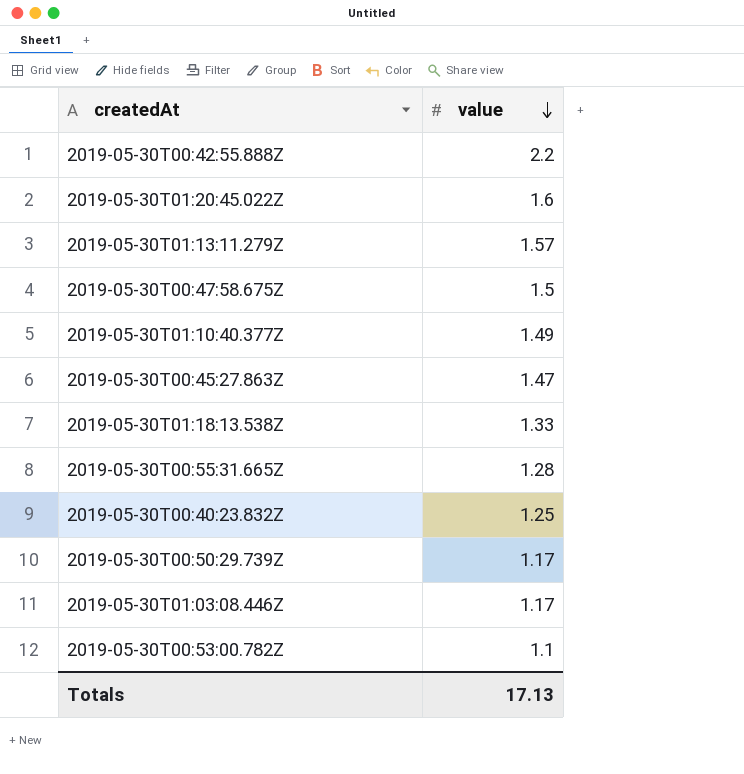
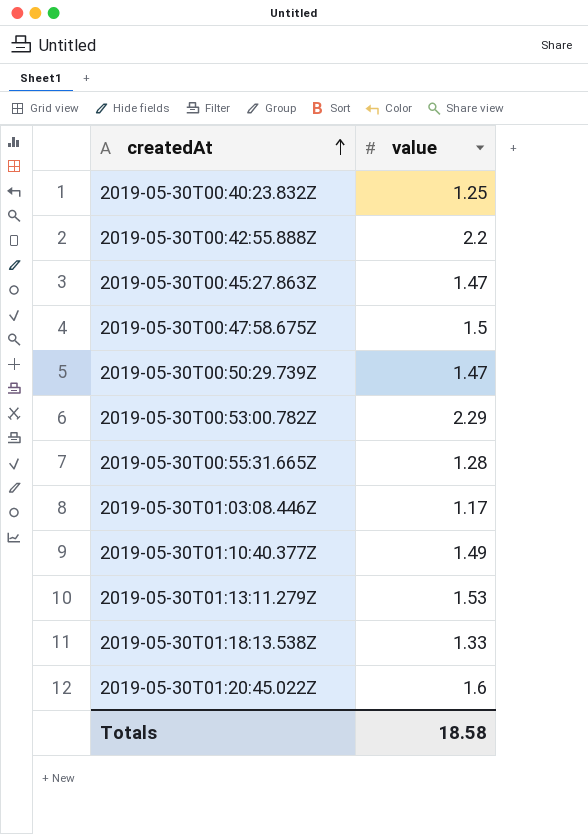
row order: value descending -> createdAt ascending
2019-05-30T00:50:29.739Z | value: 1.17 -> 1.47
2019-05-30T00:53:00.782Z | value: 1.1 -> 2.29
2019-05-30T01:13:11.279Z | value: 1.57 -> 1.53
Totals | value: 17.13 -> 18.58

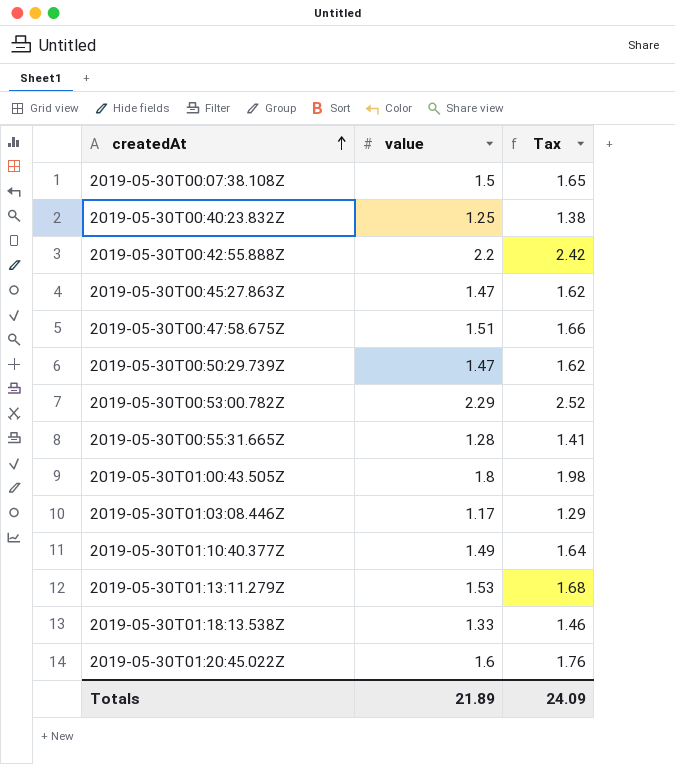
column Tax | formula: none -> [value] * 1.1
row 2019-05-30T00:07:38.108Z: none -> 1.5 | 1.65
2019-05-30T00:47:58.675Z | value: 1.5 -> 1.51
row 2019-05-30T01:00:43.505Z: none -> 1.8 | 1.98
Totals | value: 18.58 -> 21.89

